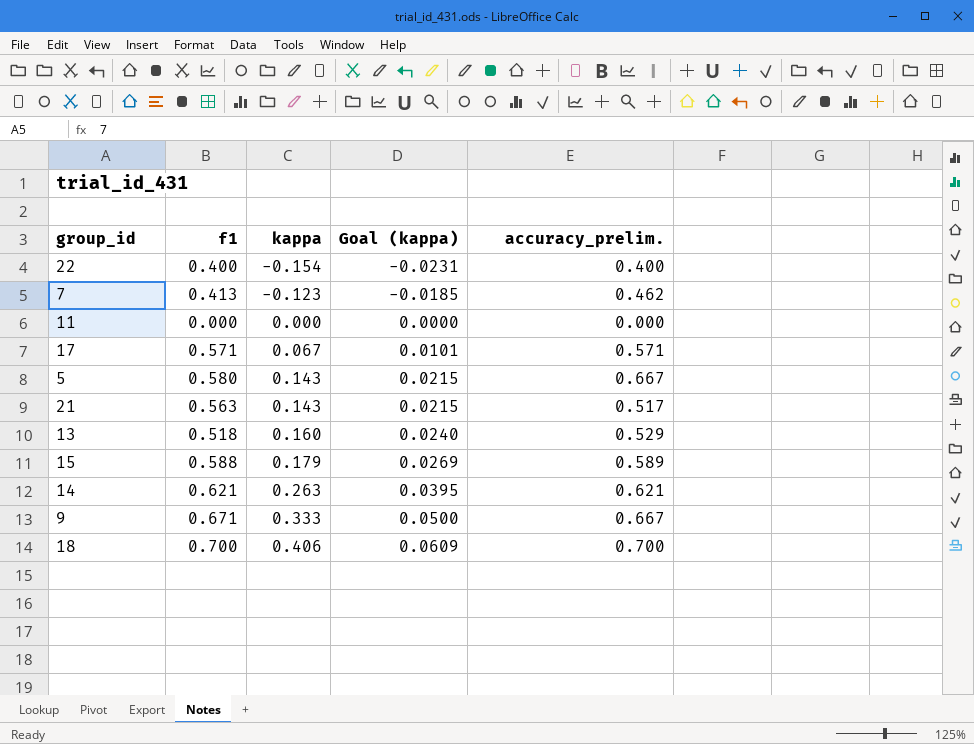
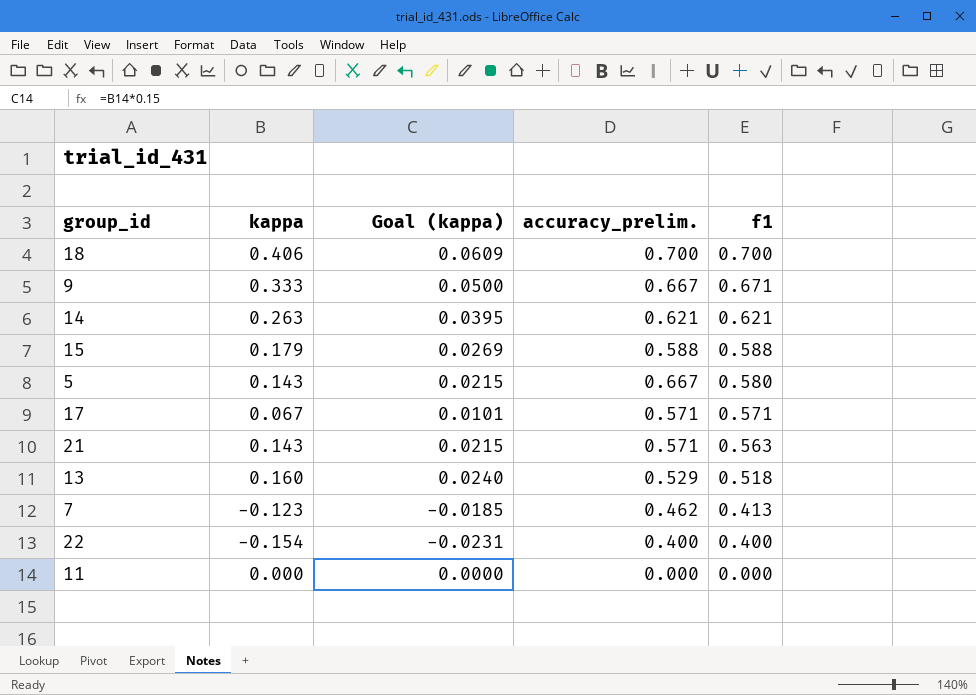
row order: kappa ascending -> f1 descending
column f1 | position: 2 -> 5
15 | accuracy_prelim.: 0.589 -> 0.588
21 | accuracy_prelim.: 0.517 -> 0.571

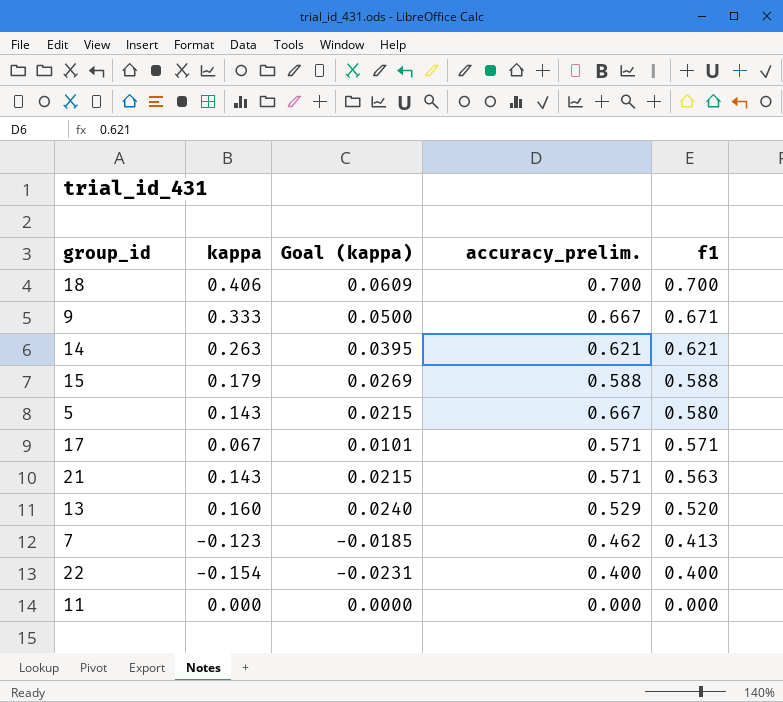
13 | f1: 0.518 -> 0.520

